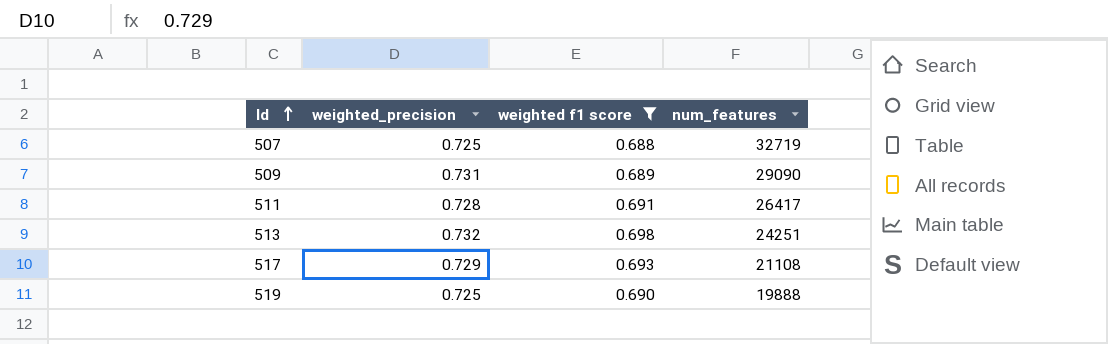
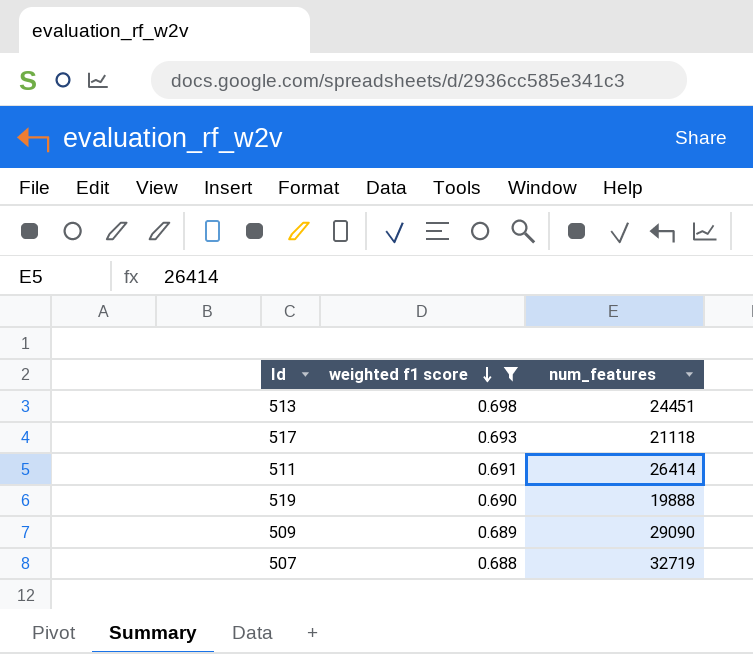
row order: Id ascending -> weighted f1 score descending
column weighted_precision | position: 2 -> none
513 | num_features: 24251 -> 24451
517 | num_features: 21108 -> 21118
511 | num_features: 26417 -> 26414

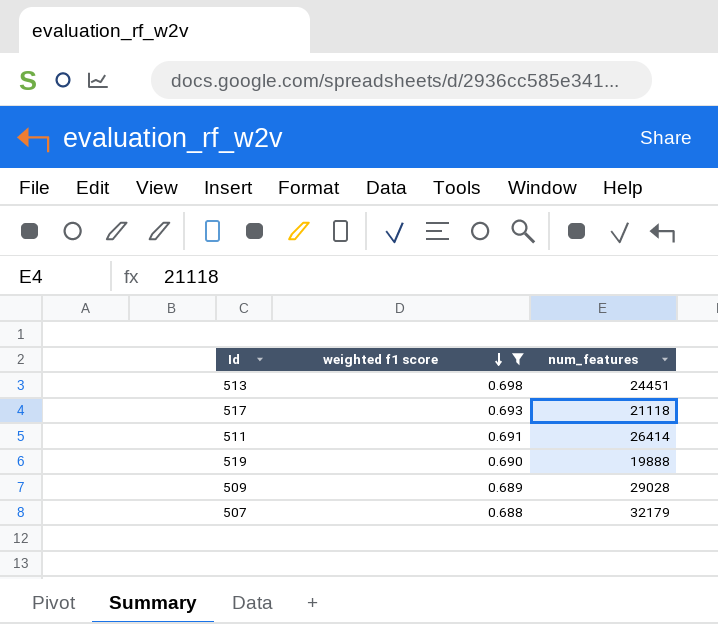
509 | num_features: 29090 -> 29028
507 | num_features: 32719 -> 32179

